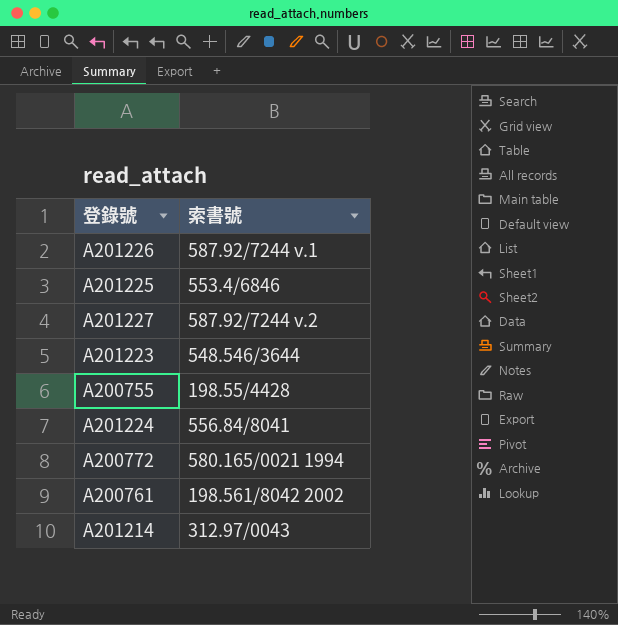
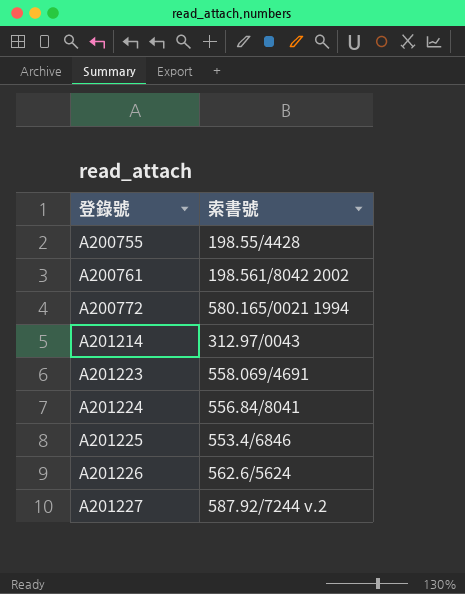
row order: none -> 登錄號 ascending
A201223 | 索書號: 548.546/3644 -> 558.069/4691
A201226 | 索書號: 587.92/7244 v.1 -> 562.6/5624

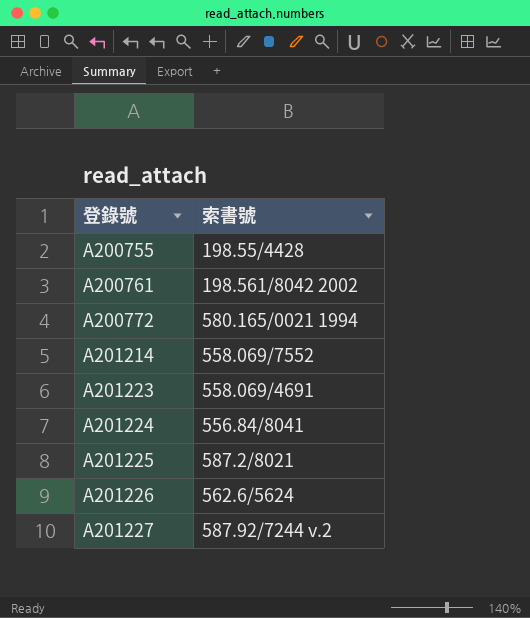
A201214 | 索書號: 312.97/0043 -> 558.069/7552
A201225 | 索書號: 553.4/6846 -> 587.2/8021

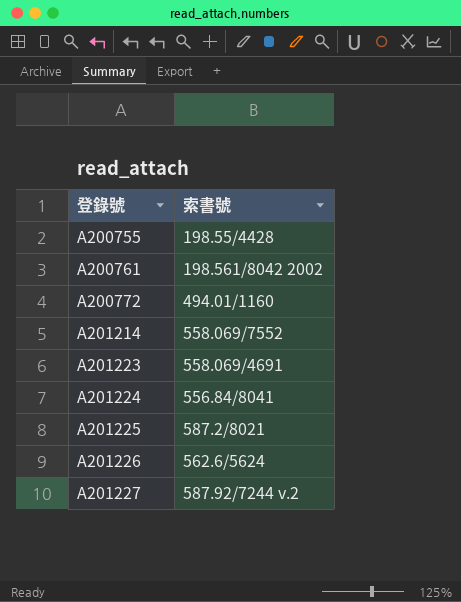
A200772 | 索書號: 580.165/0021 1994 -> 494.01/1160

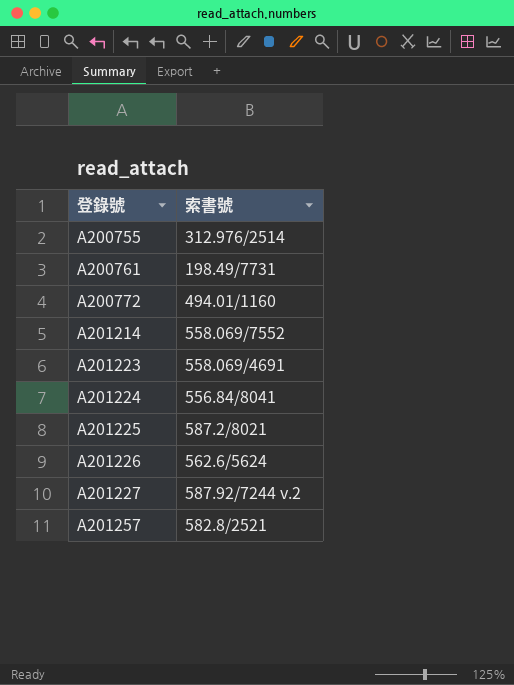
A200755 | 索書號: 198.55/4428 -> 312.976/2514
A200761 | 索書號: 198.561/8042 2002 -> 198.49/7731
row A201257: none -> 582.8/2521

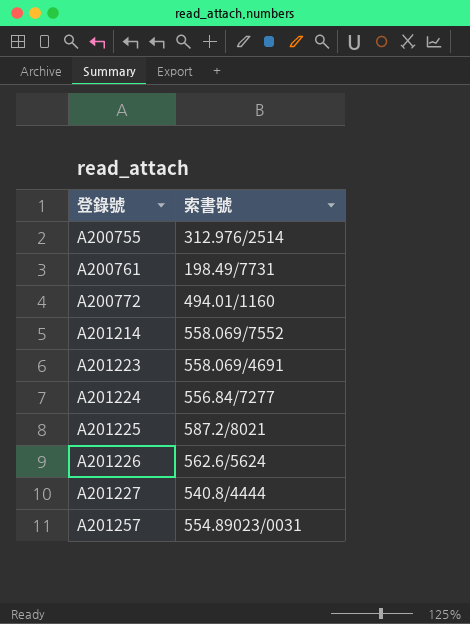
A201224 | 索書號: 556.84/8041 -> 556.84/7277
A201227 | 索書號: 587.92/7244 v.2 -> 540.8/4444
A201257 | 索書號: 582.8/2521 -> 554.89023/0031

